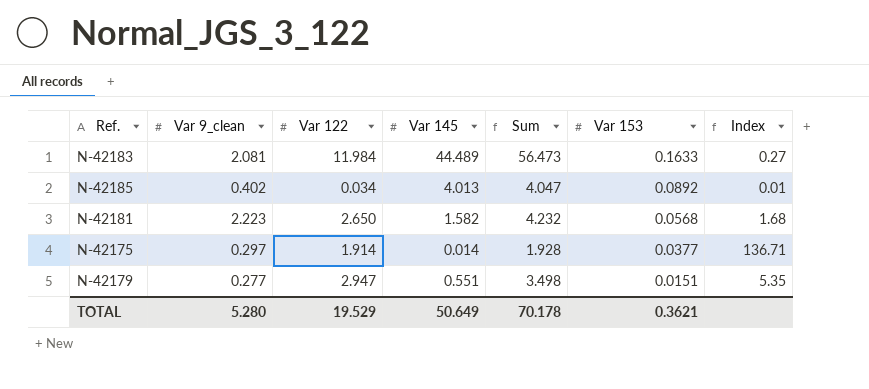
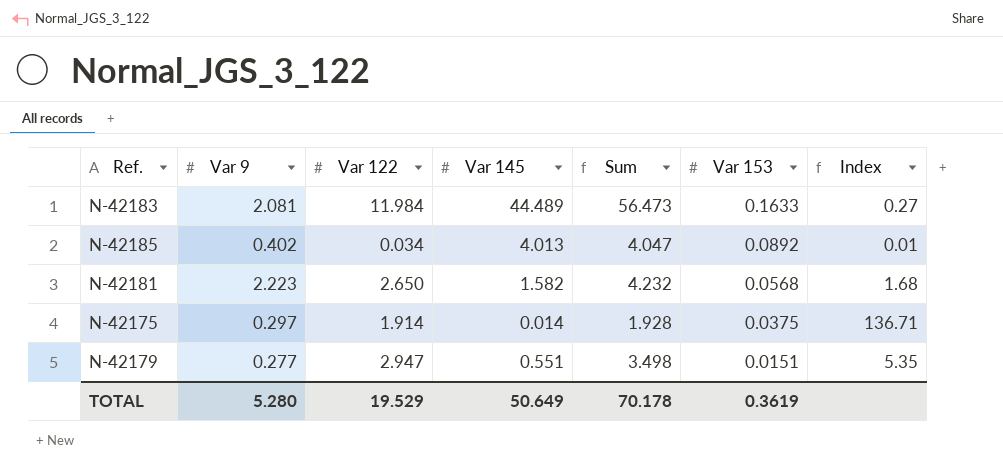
column name: Var 9_clean -> Var 9
N-42175 | Var 153: 0.0377 -> 0.0375
TOTAL | Var 153: 0.3621 -> 0.3619

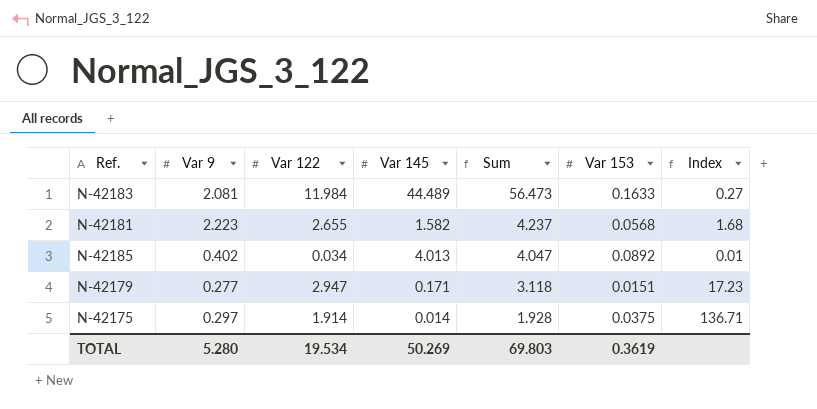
row order: Var 153 descending -> Sum descending
N-42181 | Var 122: 2.650 -> 2.655
N-42181 | Sum: 4.232 -> 4.237
N-42179 | Var 145: 0.551 -> 0.171
N-42179 | Sum: 3.498 -> 3.118
N-42179 | Index: 5.35 -> 17.23
TOTAL | Var 122: 19.529 -> 19.534
TOTAL | Var 145: 50.649 -> 50.269
TOTAL | Sum: 70.178 -> 69.803

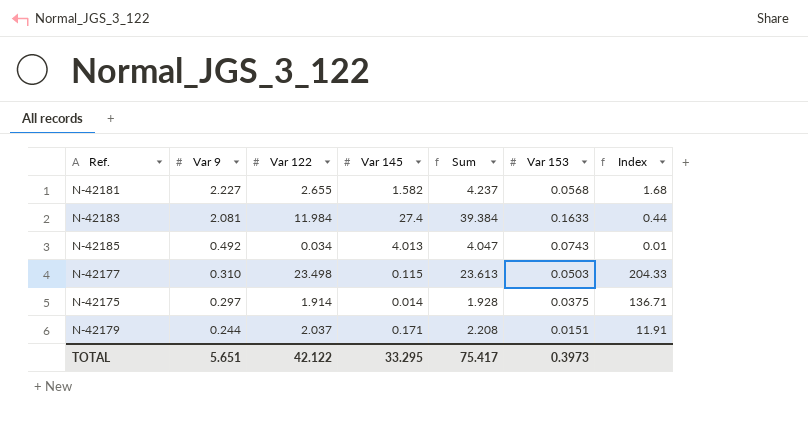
row order: Sum descending -> Var 9 descending
N-42181 | Var 9: 2.223 -> 2.227
N-42183 | Var 145: 44.489 -> 27.4
N-42183 | Sum: 56.473 -> 39.384
N-42183 | Index: 0.27 -> 0.44
N-42185 | Var 9: 0.402 -> 0.492
N-42185 | Var 153: 0.0892 -> 0.0743
row N-42177: none -> 0.310 | 23.498 | 0.115 | 23.613 | 0.0503 | 204.33
N-42179 | Var 9: 0.277 -> 0.244
N-42179 | Var 122: 2.947 -> 2.037
N-42179 | Sum: 3.118 -> 2.208
N-42179 | Index: 17.23 -> 11.91
TOTAL | Var 9: 5.280 -> 5.651
TOTAL | Var 122: 19.534 -> 42.122
TOTAL | Var 145: 50.269 -> 33.295
TOTAL | Sum: 69.803 -> 75.417
TOTAL | Var 153: 0.3619 -> 0.3973

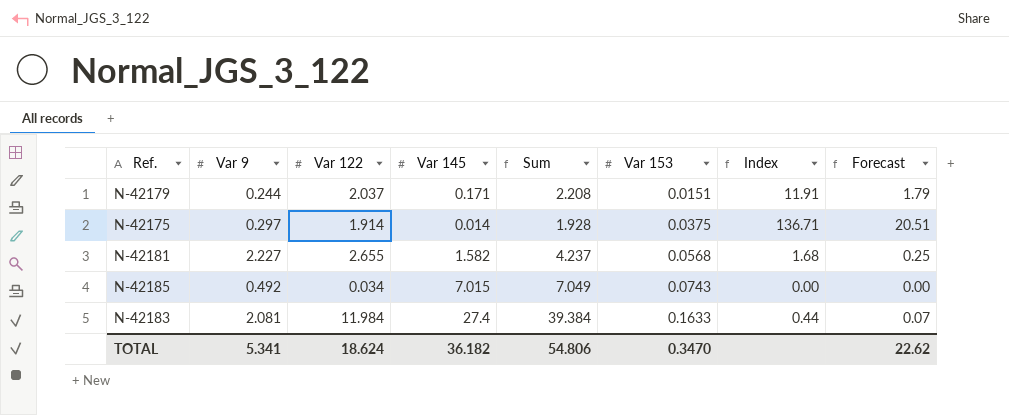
row order: Var 9 descending -> Var 153 ascending
column Forecast | formula: none -> [Index] * 0.15
row N-42177: 0.310 | 23.498 | 0.115 | 23.613 | 0.0503 | 204.33 -> none
N-42185 | Var 145: 4.013 -> 7.015
N-42185 | Sum: 4.047 -> 7.049
N-42185 | Index: 0.01 -> 0.00
TOTAL | Var 9: 5.651 -> 5.341
TOTAL | Var 122: 42.122 -> 18.624
TOTAL | Var 145: 33.295 -> 36.182
TOTAL | Sum: 75.417 -> 54.806
TOTAL | Var 153: 0.3973 -> 0.3470

